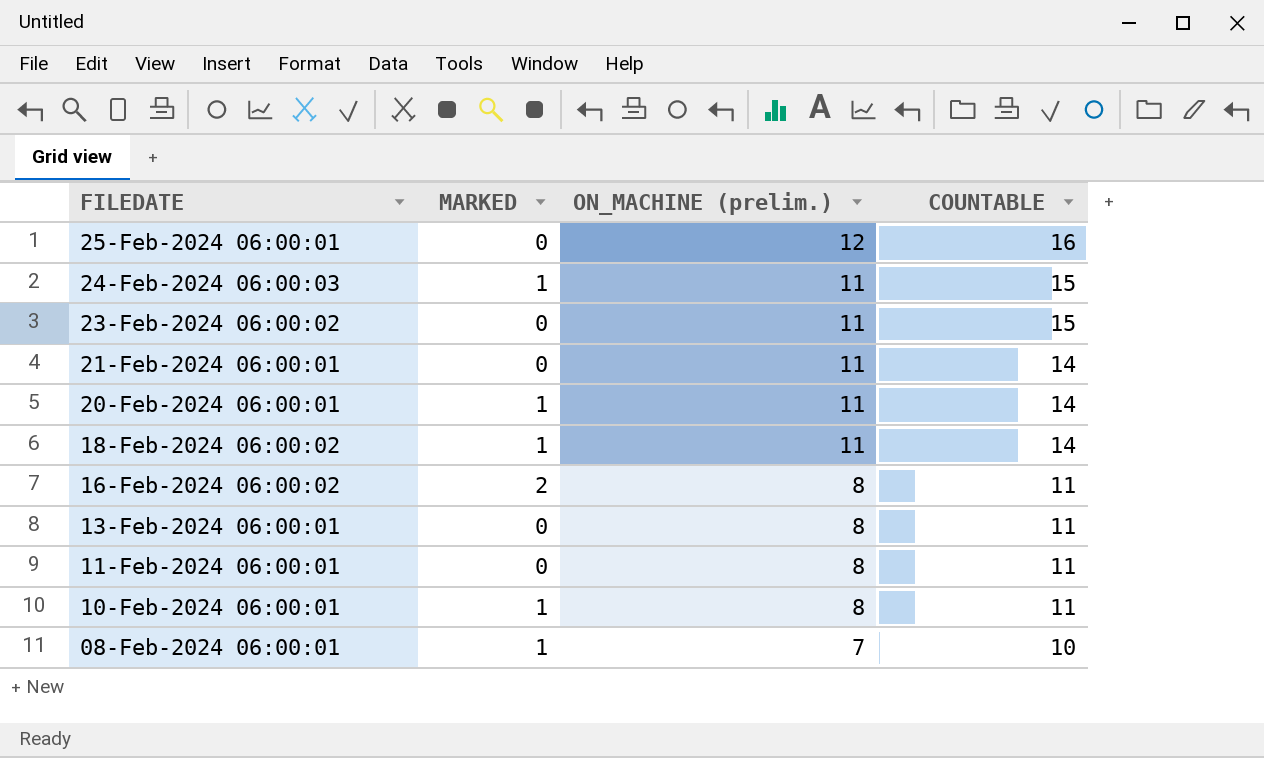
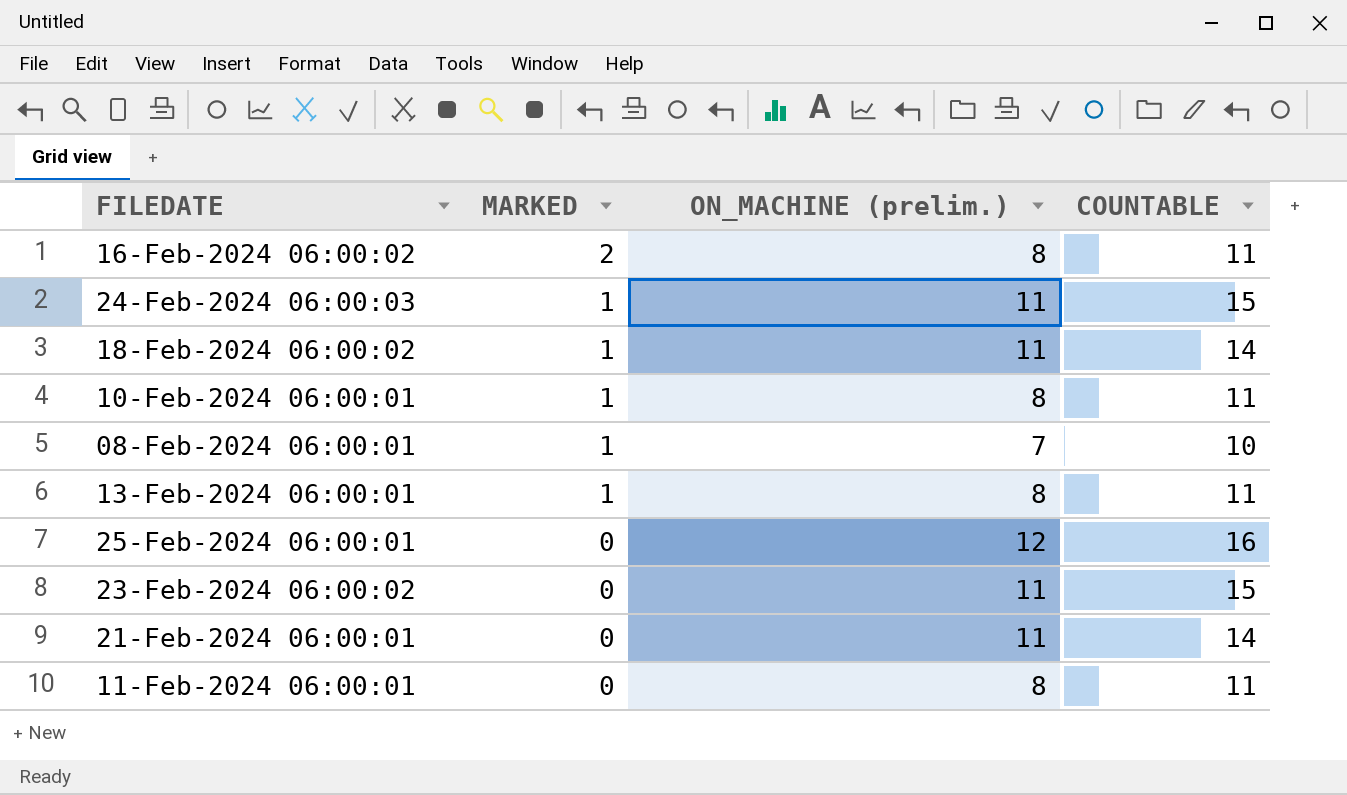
row order: FILEDATE descending -> MARKED descending
row 20-Feb-2024 06:00:01: 1 | 11 | 14 -> none
13-Feb-2024 06:00:01 | MARKED: 0 -> 1

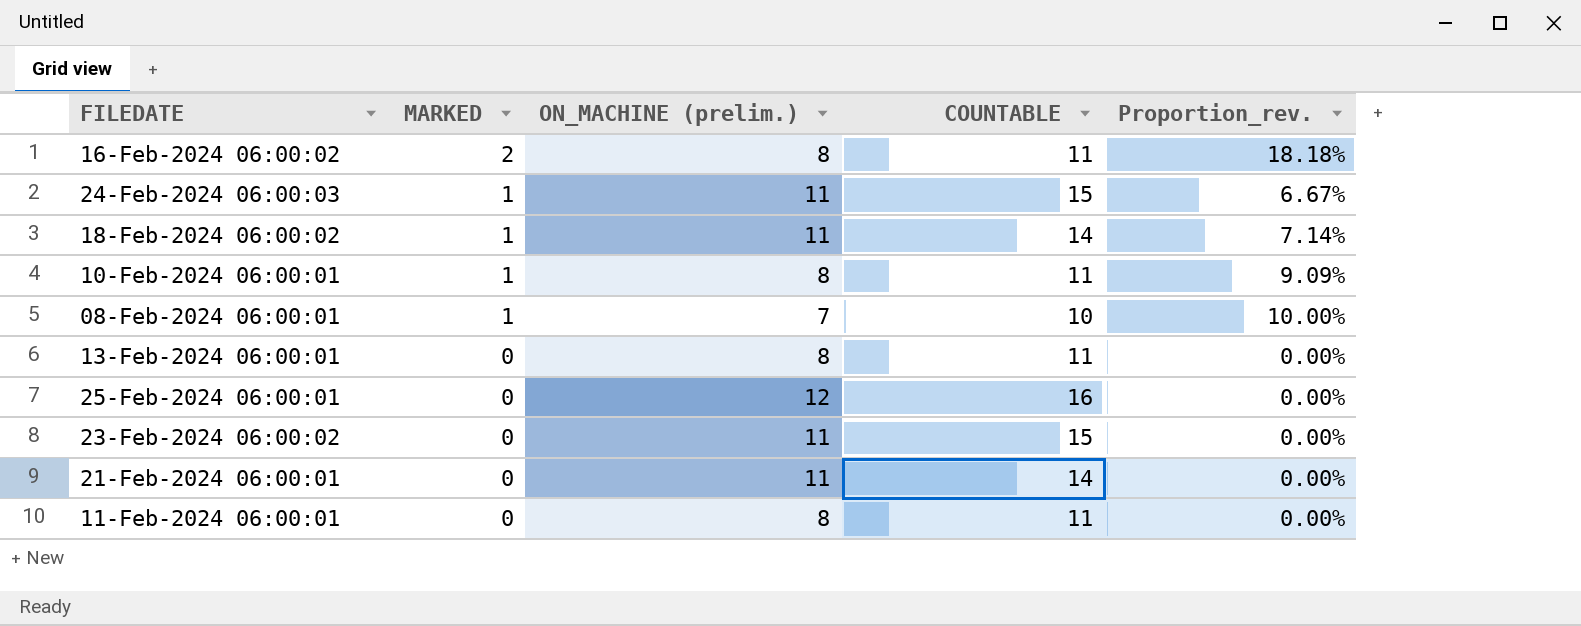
column Proportion_rev. | formula: none -> [MARKED] / [COUNTABLE]
13-Feb-2024 06:00:01 | MARKED: 1 -> 0

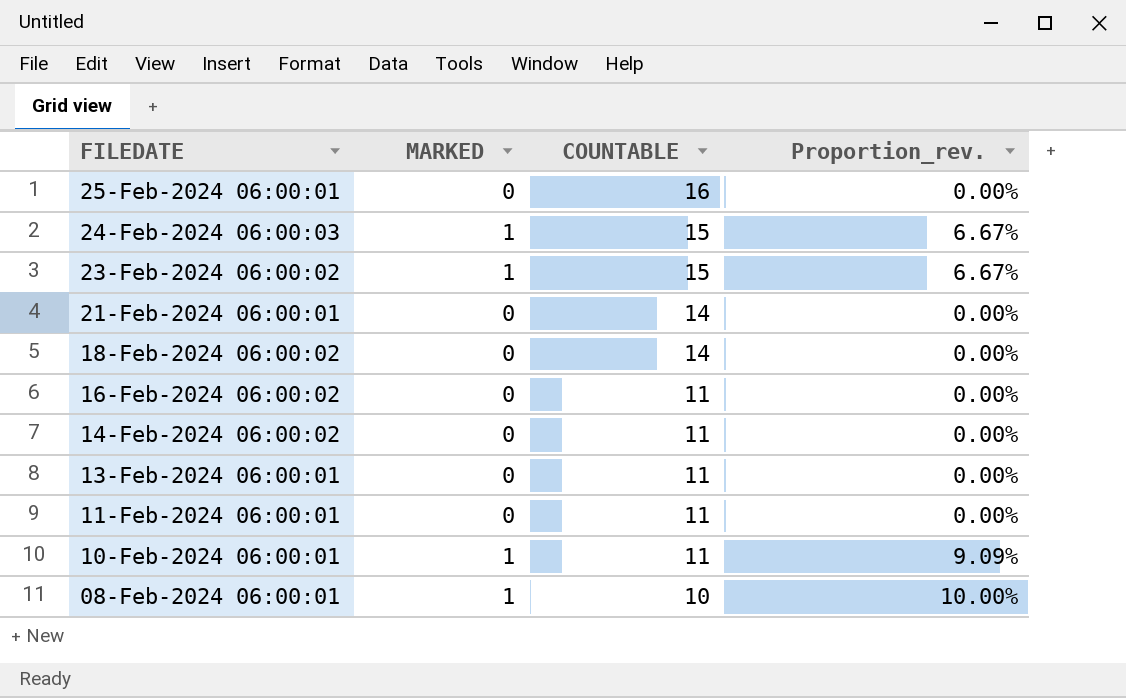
row order: MARKED descending -> FILEDATE descending
column ON_MACHINE (prelim.) | position: 3 -> none
23-Feb-2024 06:00:02 | MARKED: 0 -> 1
23-Feb-2024 06:00:02 | Proportion_rev.: 0.00% -> 6.67%
18-Feb-2024 06:00:02 | MARKED: 1 -> 0
18-Feb-2024 06:00:02 | Proportion_rev.: 7.14% -> 0.00%
16-Feb-2024 06:00:02 | MARKED: 2 -> 0
16-Feb-2024 06:00:02 | Proportion_rev.: 18.18% -> 0.00%
row 14-Feb-2024 06:00:02: none -> 0 | 11 | 0.00%

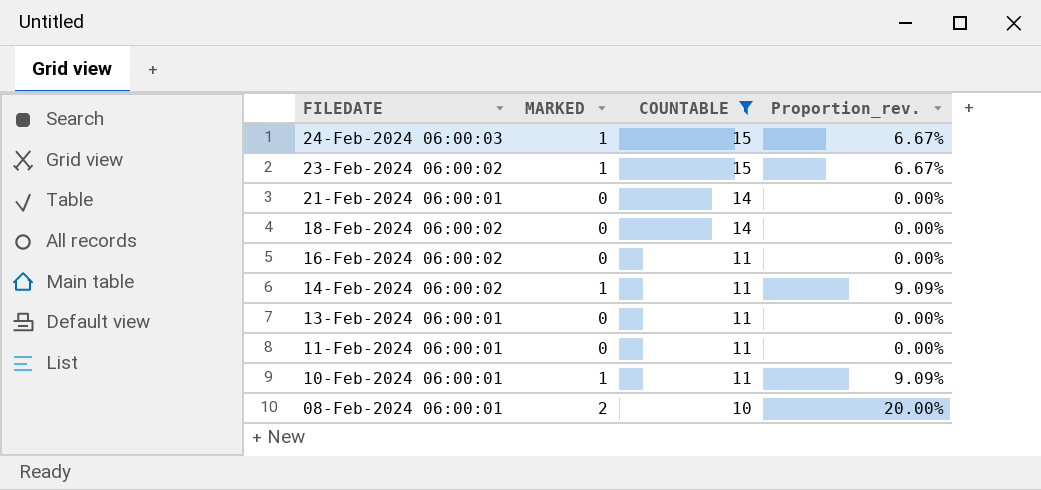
filter: none -> COUNTABLE != 16
14-Feb-2024 06:00:02 | MARKED: 0 -> 1
14-Feb-2024 06:00:02 | Proportion_rev.: 0.00% -> 9.09%
08-Feb-2024 06:00:01 | MARKED: 1 -> 2
08-Feb-2024 06:00:01 | Proportion_rev.: 10.00% -> 20.00%

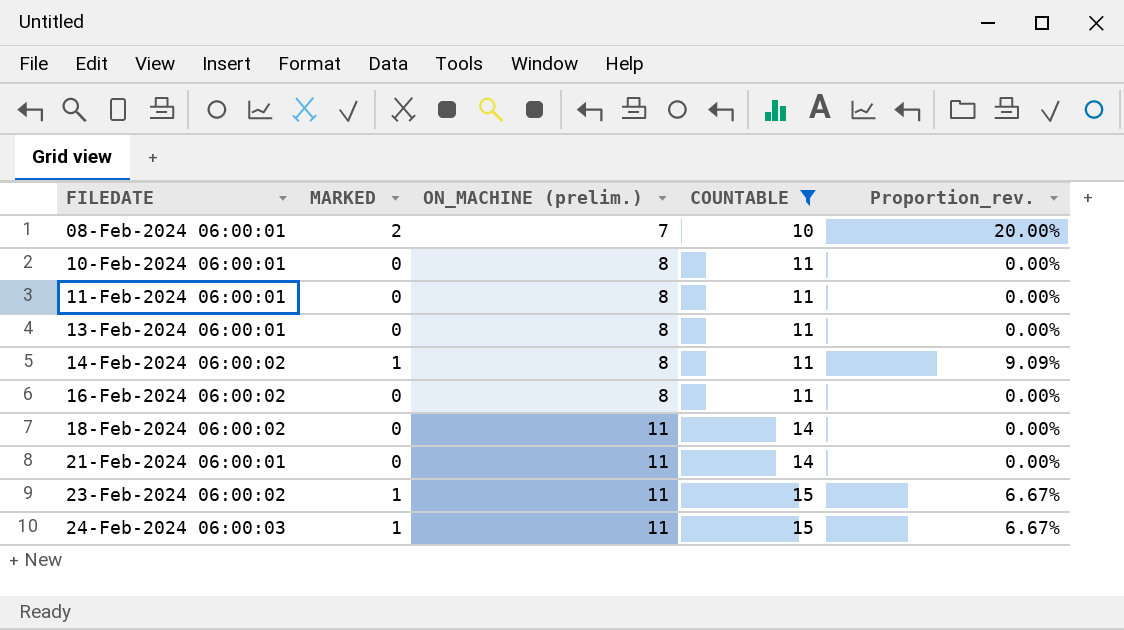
row order: FILEDATE descending -> FILEDATE ascending
column ON_MACHINE (prelim.) | position: none -> 3
10-Feb-2024 06:00:01 | MARKED: 1 -> 0
10-Feb-2024 06:00:01 | Proportion_rev.: 9.09% -> 0.00%

